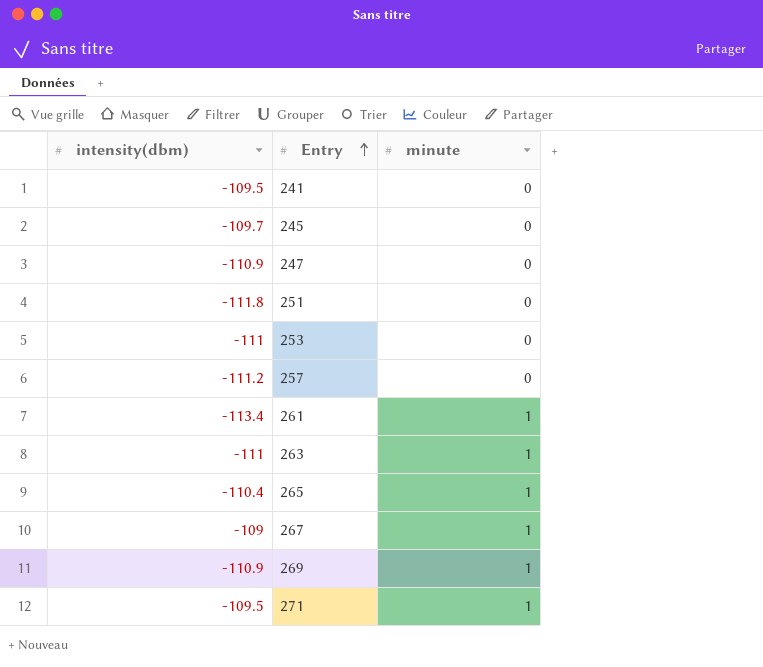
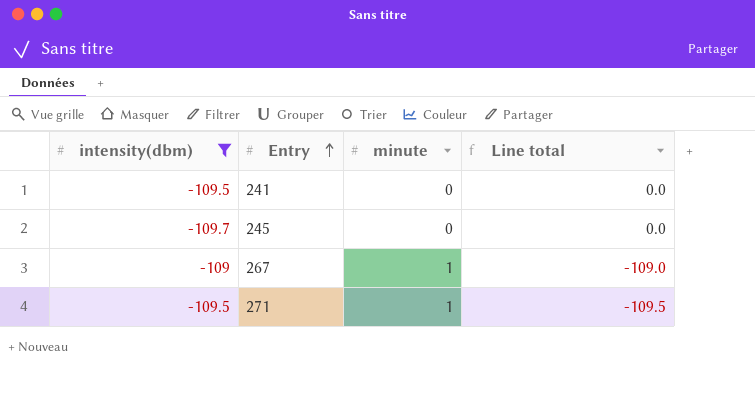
filter: none -> intensity(dbm) >= -109.7
column Line total | formula: none -> [intensity(dbm)] * [minute]

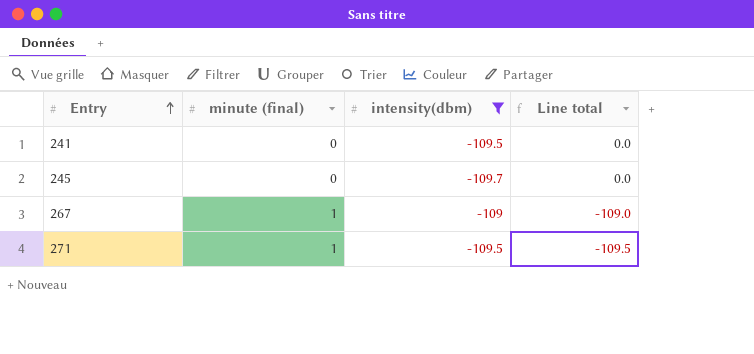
column name: minute -> minute (final)
column intensity(dbm) | position: 1 -> 3

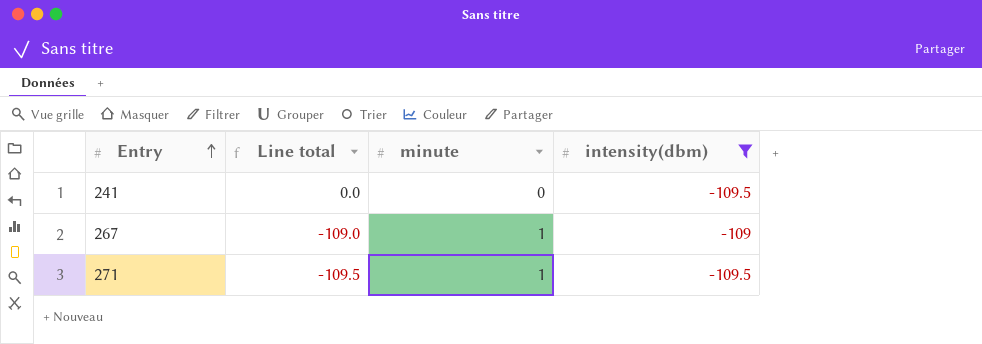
column Line total | position: 4 -> 2
column name: minute (final) -> minute
row 245: 0 | -109.7 | 0.0 -> none

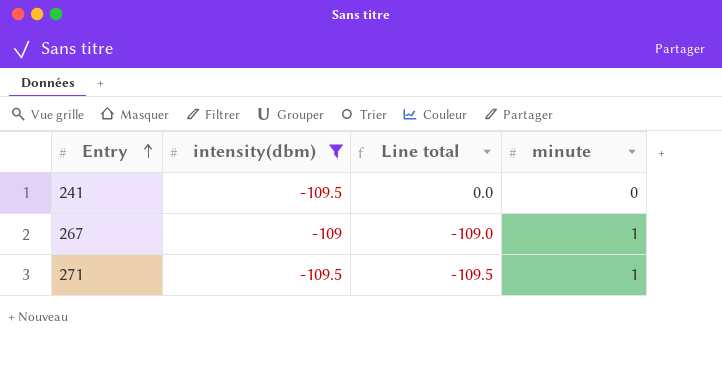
column intensity(dbm) | position: 4 -> 2

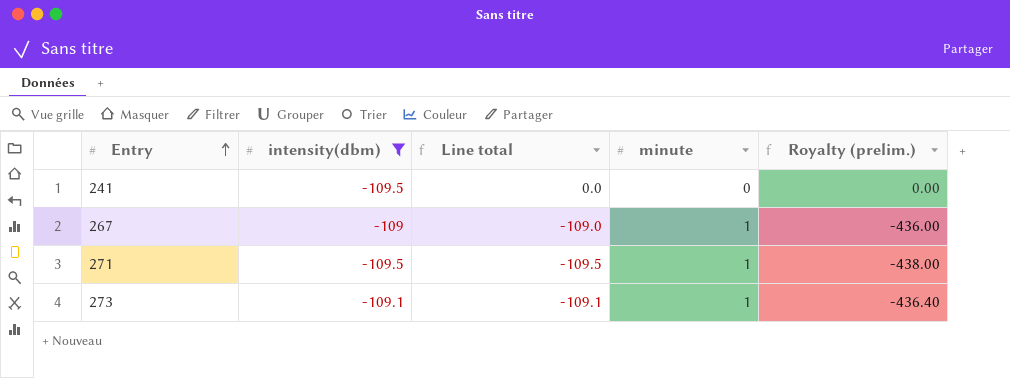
column Royalty (prelim.) | formula: none -> [Line total] * 4
row 273: none -> -109.1 | -109.1 | 1 | -436.40

